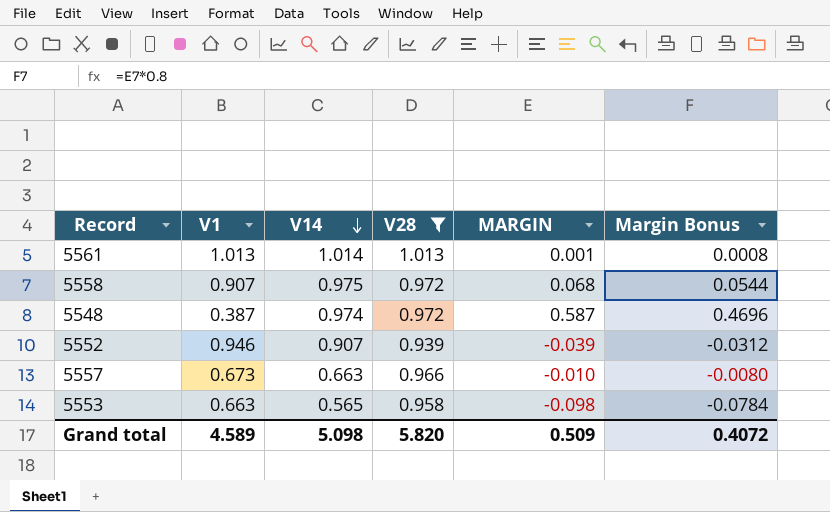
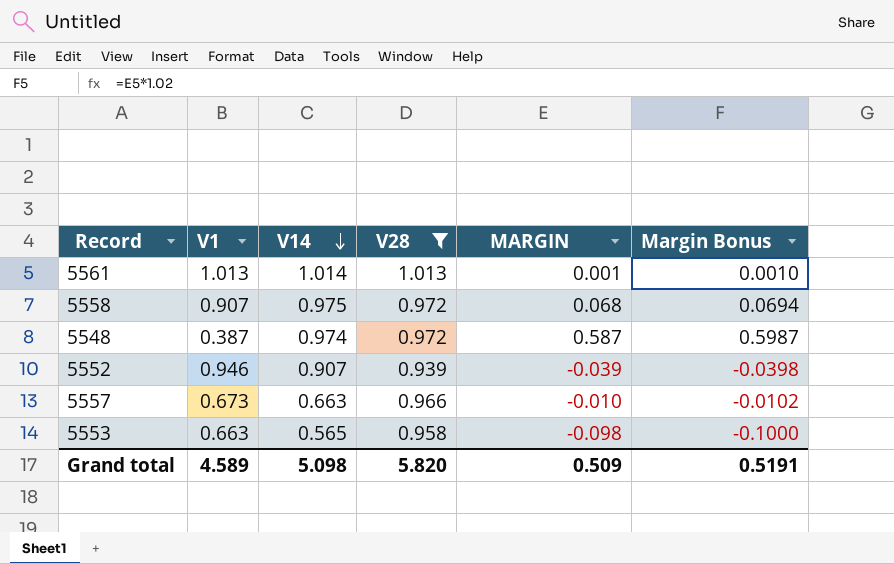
column Margin Bonus | formula: [MARGIN] * 0.8 -> [MARGIN] * 1.02
Grand total | Margin Bonus: 0.4072 -> 0.5191

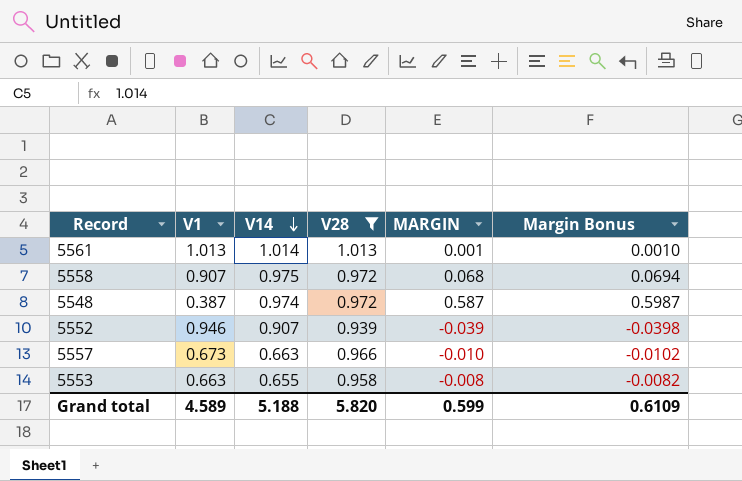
5553 | V14: 0.565 -> 0.655
5553 | MARGIN: -0.098 -> -0.008
5553 | Margin Bonus: -0.1000 -> -0.0082
Grand total | V14: 5.098 -> 5.188
Grand total | MARGIN: 0.509 -> 0.599
Grand total | Margin Bonus: 0.5191 -> 0.6109

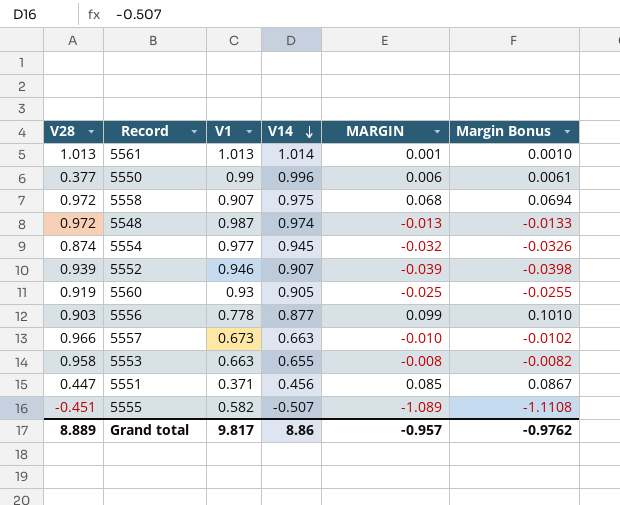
filter: V28 >= 0.939 -> none
column V28 | position: 4 -> 1
5548 | V1: 0.387 -> 0.987
5548 | MARGIN: 0.587 -> -0.013
5548 | Margin Bonus: 0.5987 -> -0.0133
Grand total | V28: 5.820 -> 8.889
Grand total | V1: 4.589 -> 9.817
Grand total | V14: 5.188 -> 8.86
Grand total | MARGIN: 0.599 -> -0.957
Grand total | Margin Bonus: 0.6109 -> -0.9762

